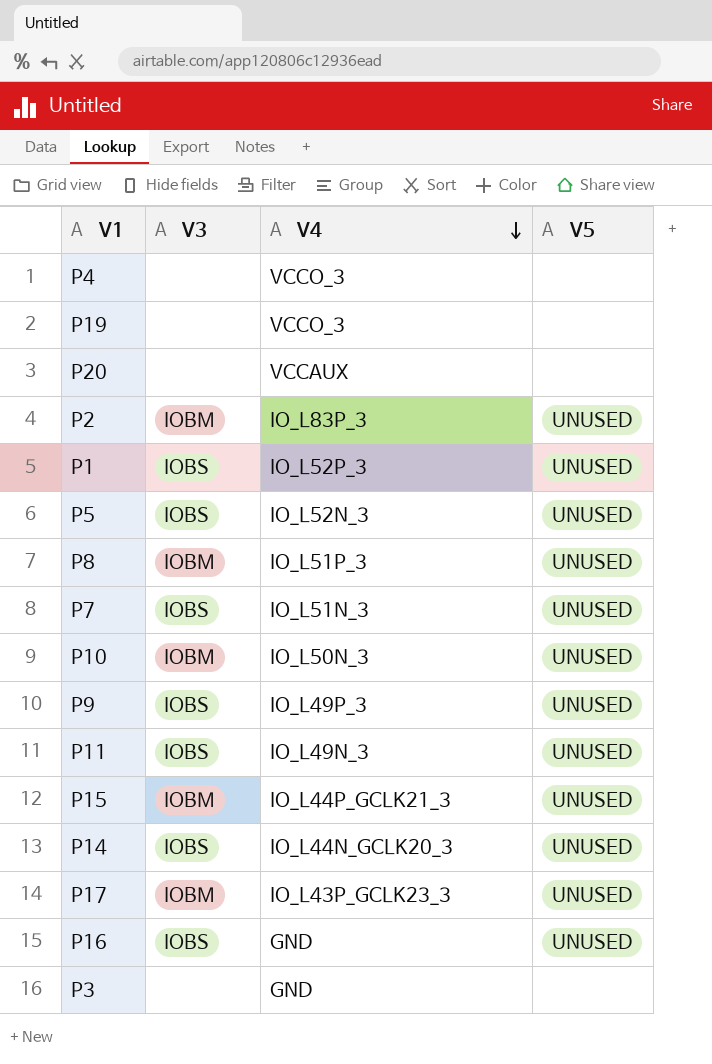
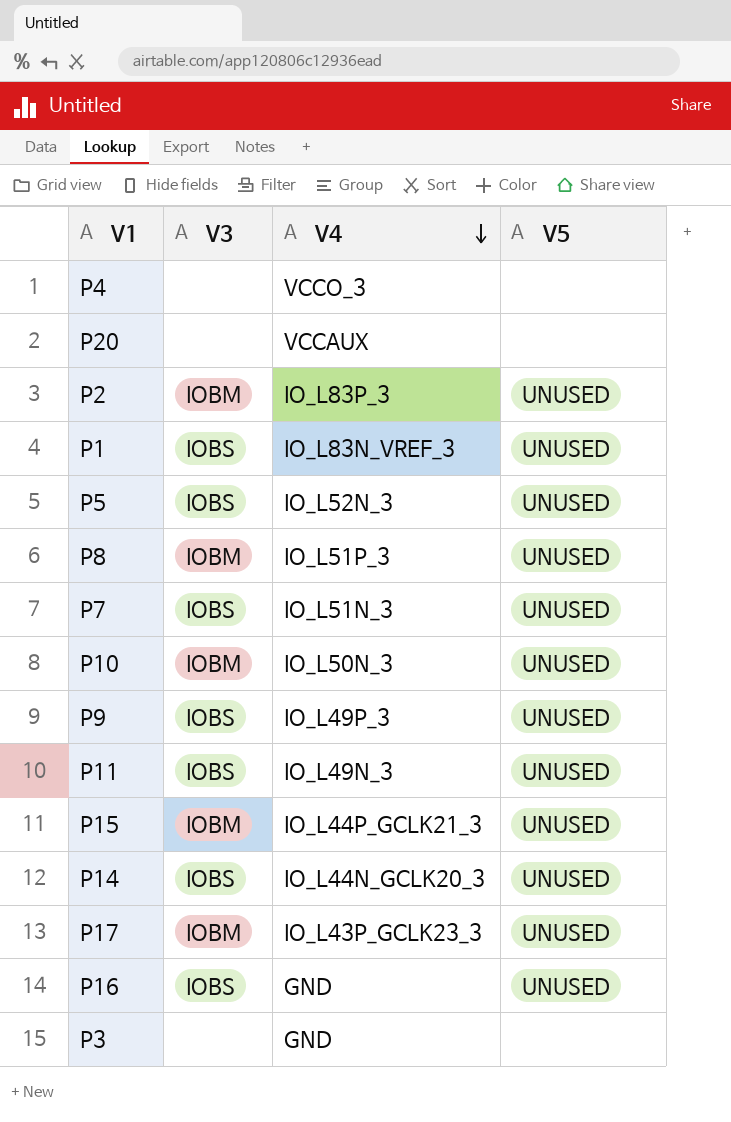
row P19: none | VCCO_3 | none -> none
P1 | V4: IO_L52P_3 -> IO_L83N_VREF_3

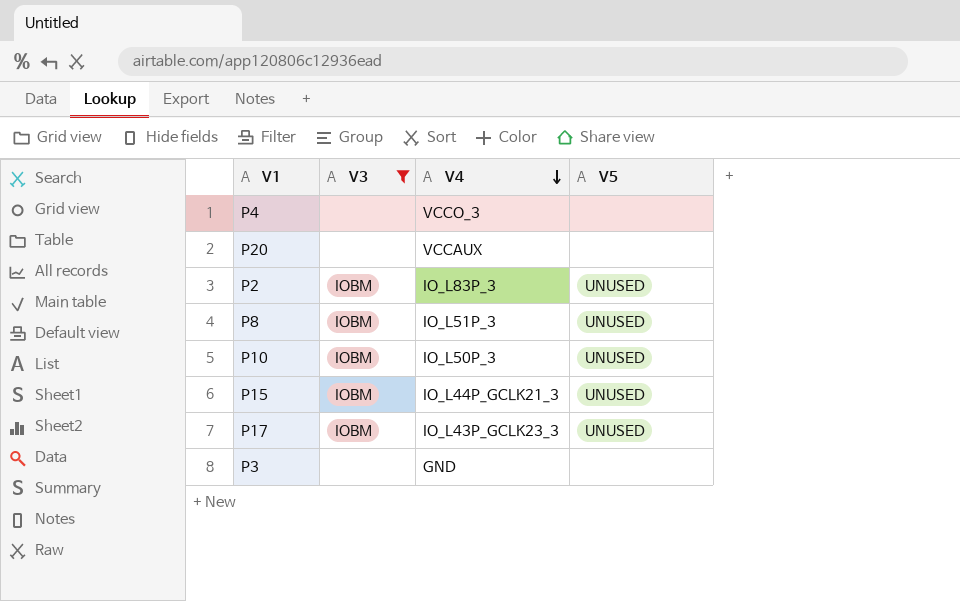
filter: none -> V3 != IOBS
P10 | V4: IO_L50N_3 -> IO_L50P_3

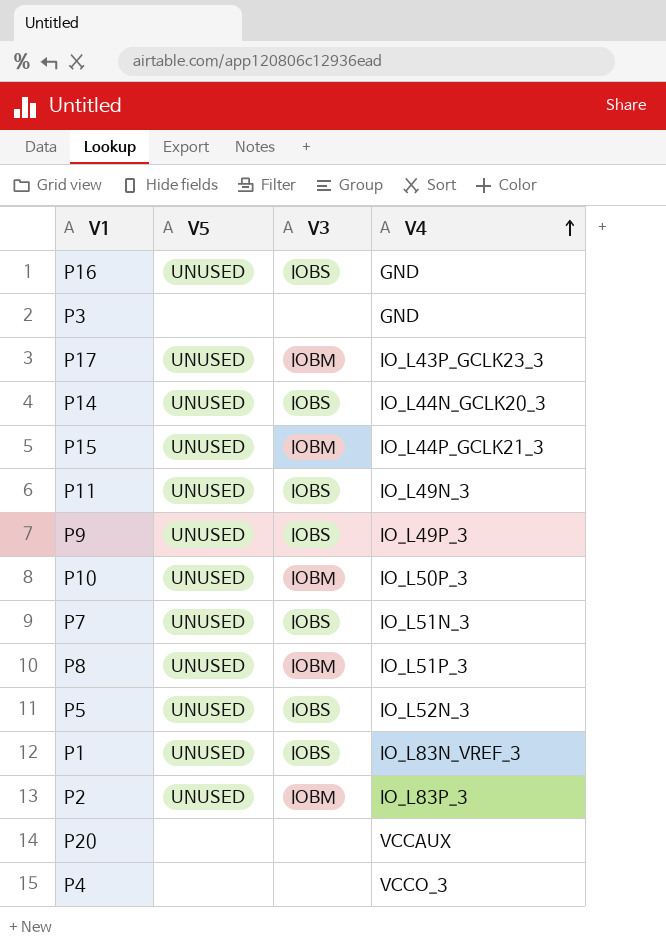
filter: V3 != IOBS -> none
row order: V4 descending -> V4 ascending
column V5 | position: 4 -> 2

